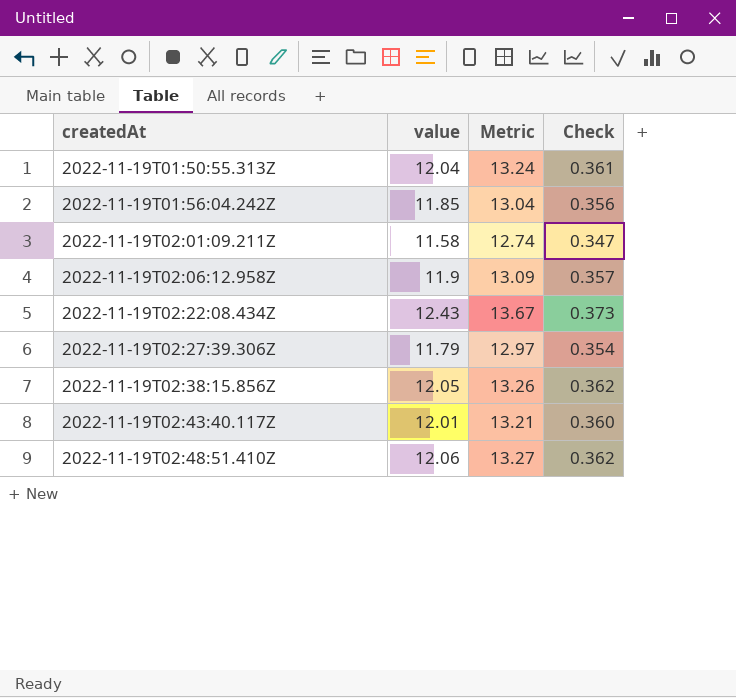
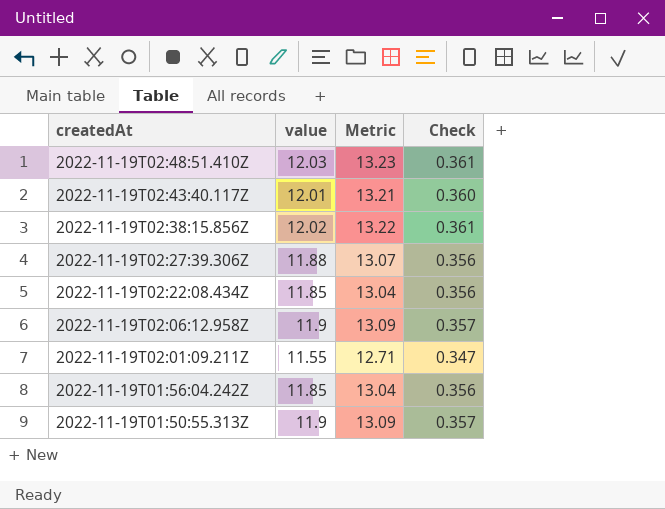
row order: createdAt ascending -> createdAt descending
2022-11-19T02:48:51.410Z | value: 12.06 -> 12.03
2022-11-19T02:48:51.410Z | Metric: 13.27 -> 13.23
2022-11-19T02:48:51.410Z | Check: 0.362 -> 0.361
2022-11-19T02:38:15.856Z | value: 12.05 -> 12.02
2022-11-19T02:38:15.856Z | Metric: 13.26 -> 13.22
2022-11-19T02:38:15.856Z | Check: 0.362 -> 0.361
2022-11-19T02:27:39.306Z | value: 11.79 -> 11.88
2022-11-19T02:27:39.306Z | Metric: 12.97 -> 13.07
2022-11-19T02:27:39.306Z | Check: 0.354 -> 0.356
2022-11-19T02:22:08.434Z | value: 12.43 -> 11.85
2022-11-19T02:22:08.434Z | Metric: 13.67 -> 13.04
2022-11-19T02:22:08.434Z | Check: 0.373 -> 0.356
2022-11-19T02:01:09.211Z | value: 11.58 -> 11.55
2022-11-19T02:01:09.211Z | Metric: 12.74 -> 12.71
2022-11-19T01:50:55.313Z | value: 12.04 -> 11.9
2022-11-19T01:50:55.313Z | Metric: 13.24 -> 13.09
2022-11-19T01:50:55.313Z | Check: 0.361 -> 0.357

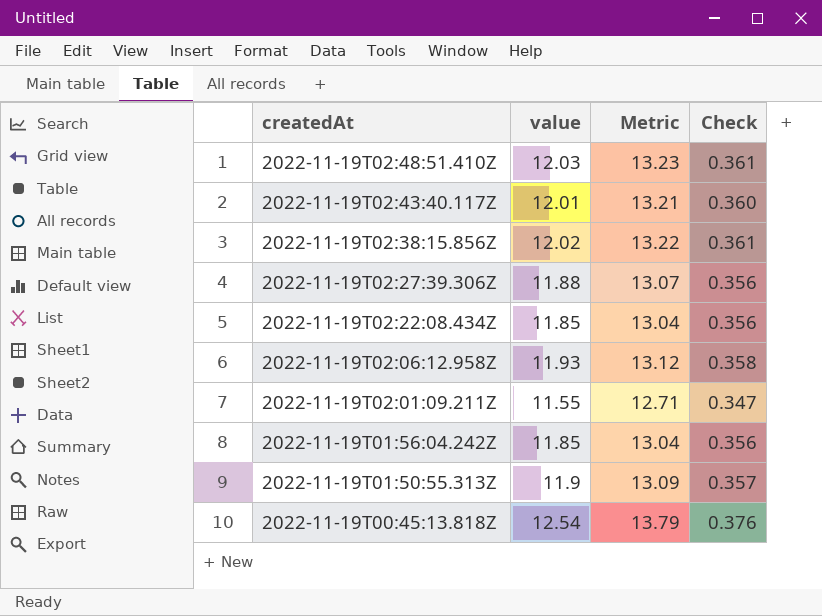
2022-11-19T02:06:12.958Z | value: 11.9 -> 11.93
2022-11-19T02:06:12.958Z | Metric: 13.09 -> 13.12
2022-11-19T02:06:12.958Z | Check: 0.357 -> 0.358
row 2022-11-19T00:45:13.818Z: none -> 12.54 | 13.79 | 0.376

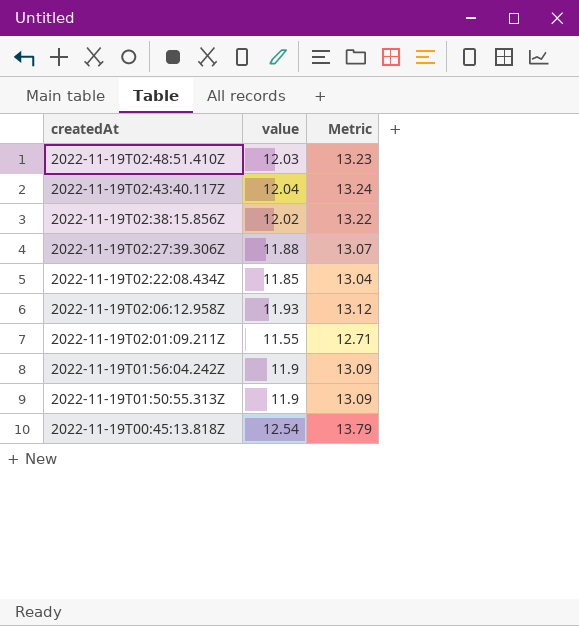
column Check | formula: [value] * 0.03 -> none
2022-11-19T02:43:40.117Z | value: 12.01 -> 12.04
2022-11-19T02:43:40.117Z | Metric: 13.21 -> 13.24
2022-11-19T01:56:04.242Z | value: 11.85 -> 11.9
2022-11-19T01:56:04.242Z | Metric: 13.04 -> 13.09

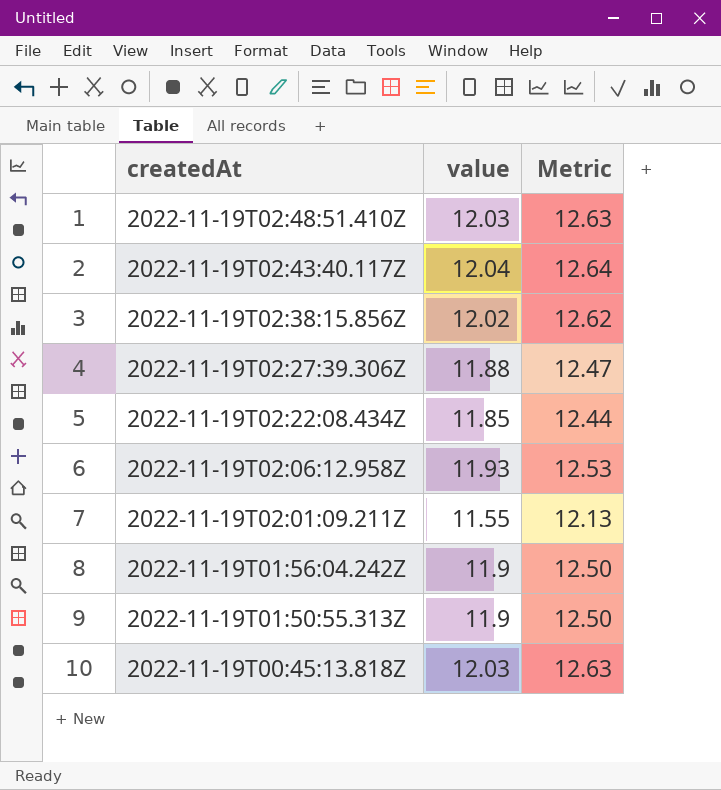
column Metric | formula: [value] * 1.1 -> [value] * 1.05
2022-11-19T00:45:13.818Z | value: 12.54 -> 12.03

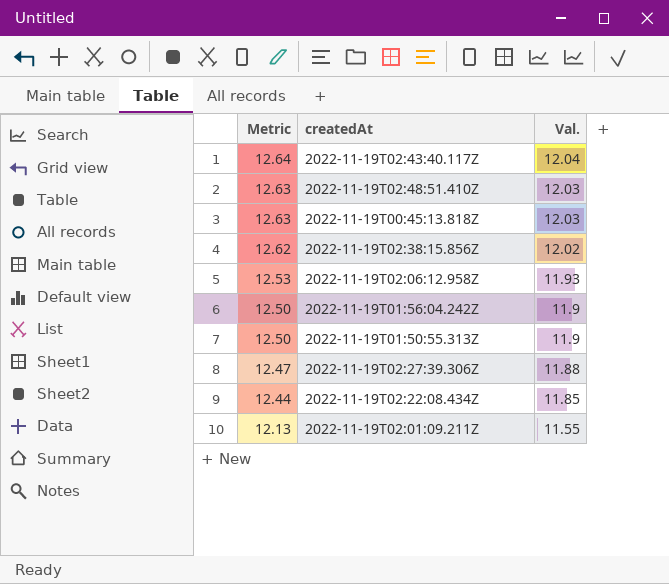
row order: createdAt descending -> Metric descending
column Metric | position: 3 -> 1
column name: value -> Val.

